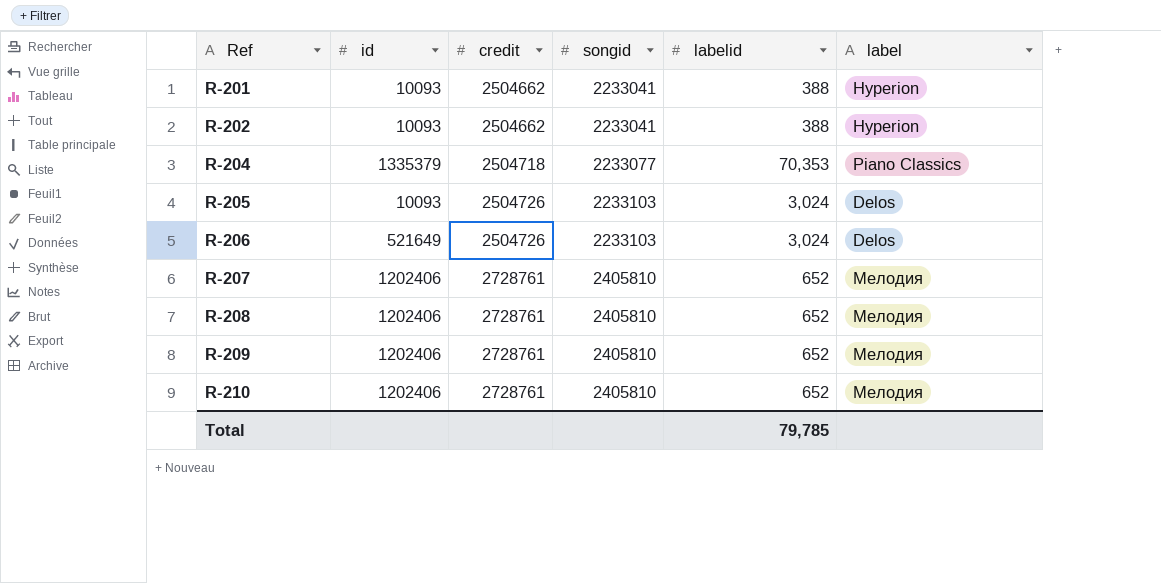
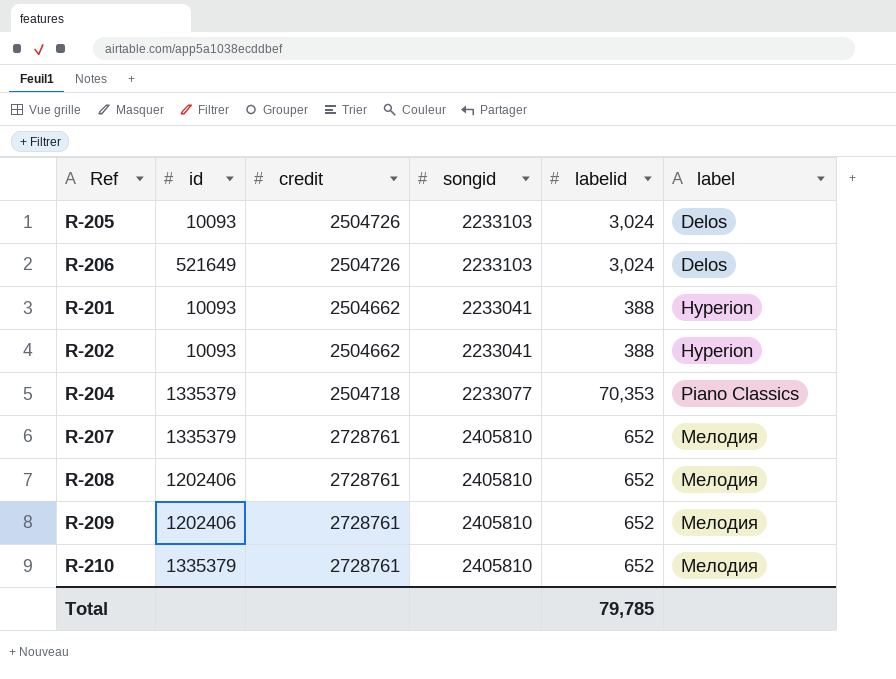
row order: Ref ascending -> label ascending
R-207 | id: 1202406 -> 1335379
R-210 | id: 1202406 -> 1335379

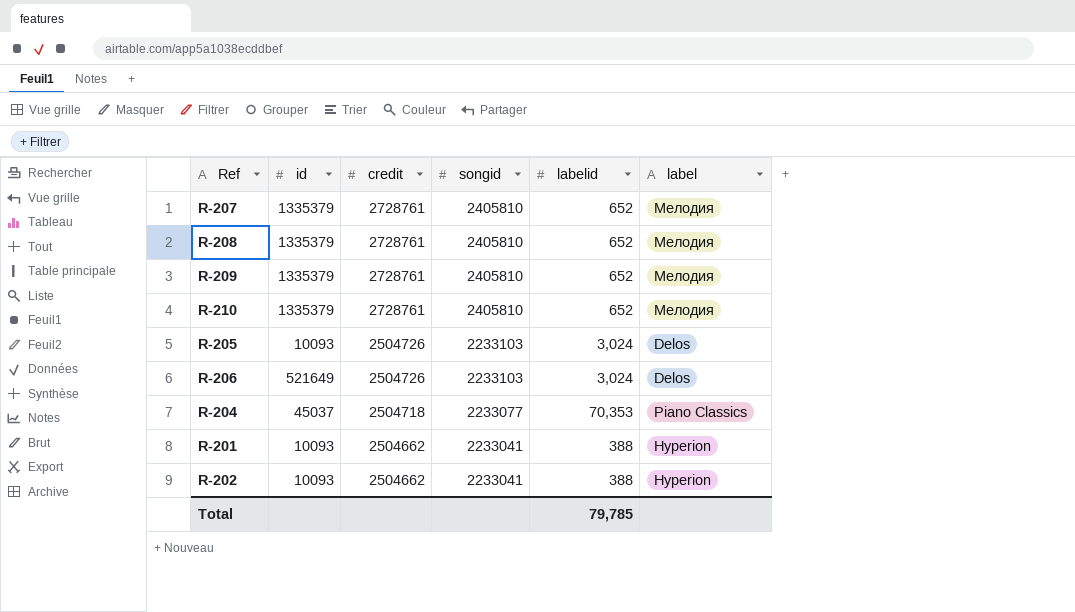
row order: label ascending -> credit descending
R-208 | id: 1202406 -> 1335379
R-209 | id: 1202406 -> 1335379
R-204 | id: 1335379 -> 45037

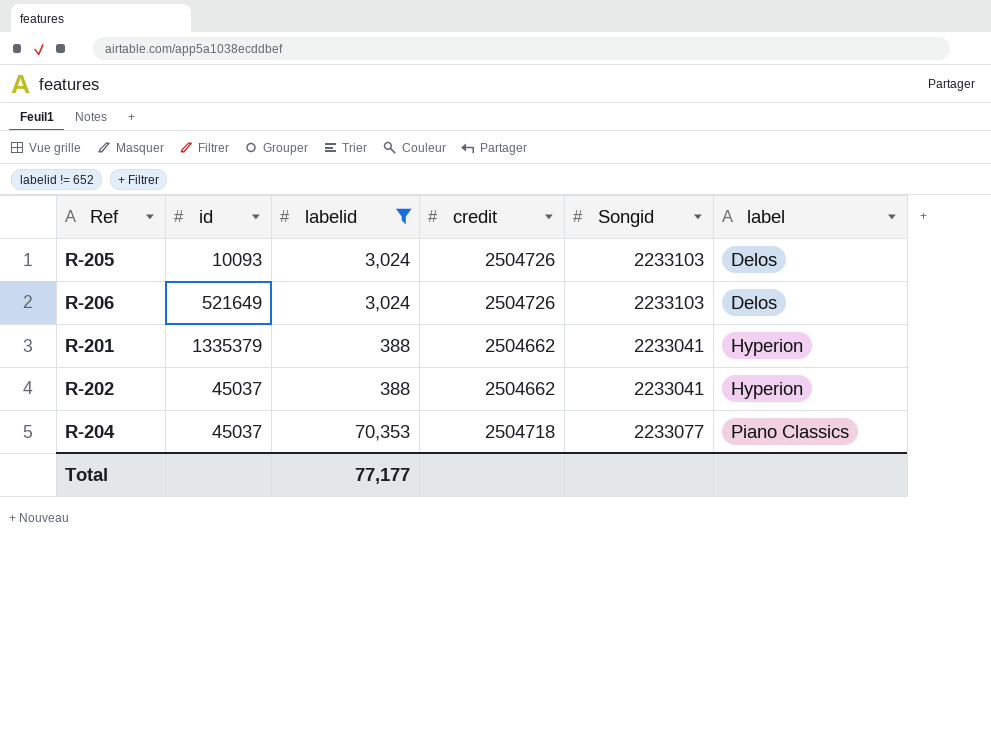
filter: none -> labelid != 652
row order: credit descending -> label ascending
column labelid | position: 5 -> 3
column name: songid -> Songid
R-201 | id: 10093 -> 1335379
R-202 | id: 10093 -> 45037
Total | labelid: 79,785 -> 77,177

